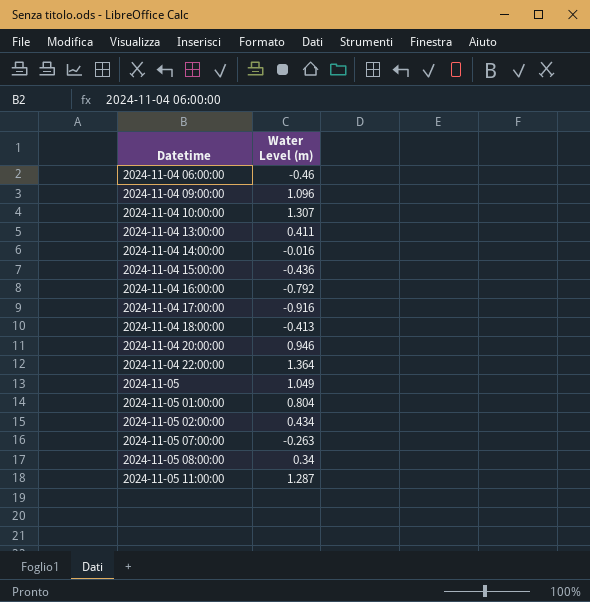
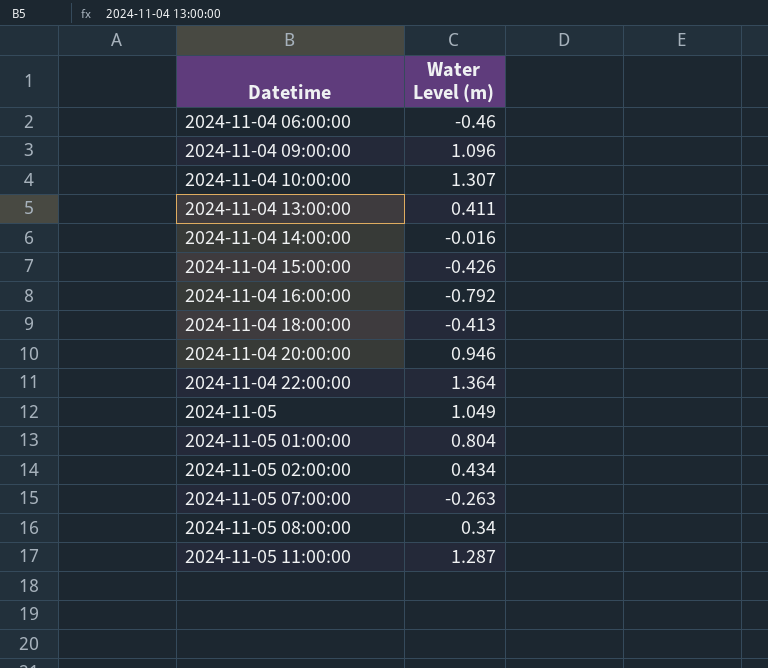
row 2024-11-04 17:00:00: -0.916 -> none
2024-11-04 15:00:00 | Water Level (m): -0.436 -> -0.426

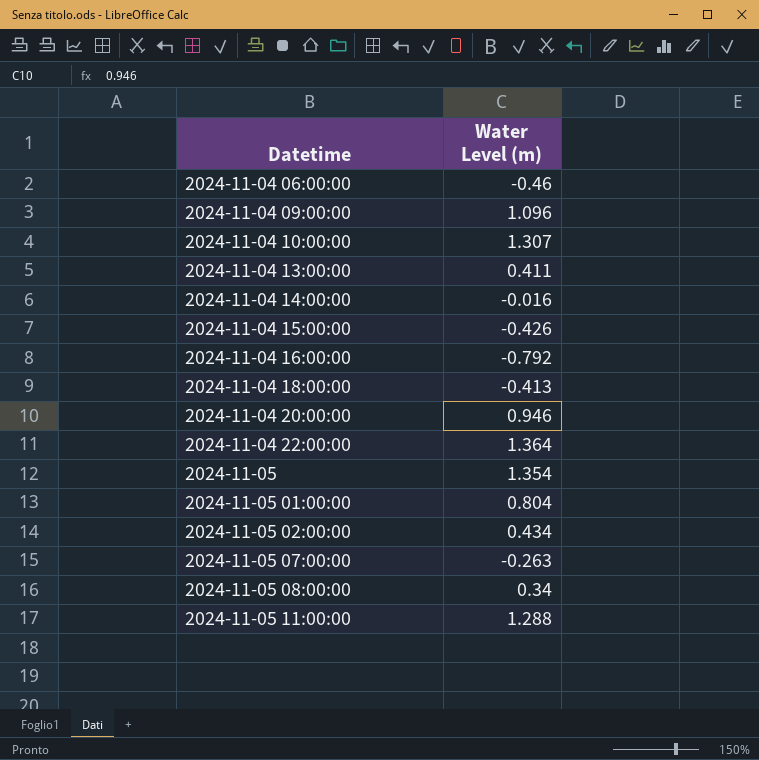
2024-11-05 | Water Level (m): 1.049 -> 1.354
2024-11-05 11:00:00 | Water Level (m): 1.287 -> 1.288

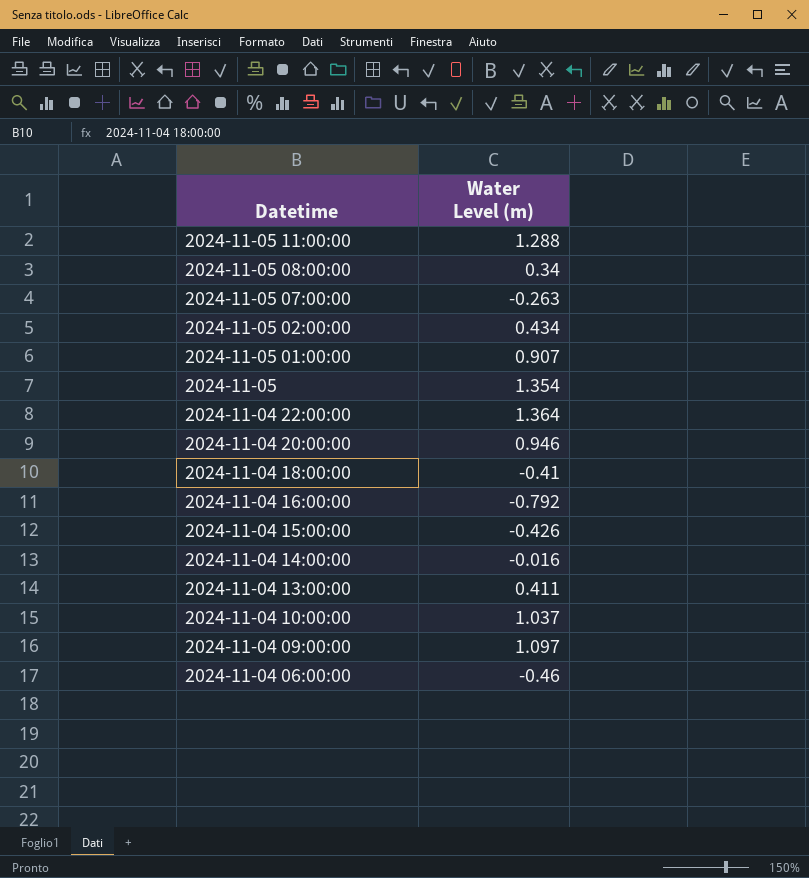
row order: Datetime ascending -> Datetime descending
2024-11-05 01:00:00 | Water Level (m): 0.804 -> 0.907
2024-11-04 18:00:00 | Water Level (m): -0.413 -> -0.41
2024-11-04 10:00:00 | Water Level (m): 1.307 -> 1.037
2024-11-04 09:00:00 | Water Level (m): 1.096 -> 1.097

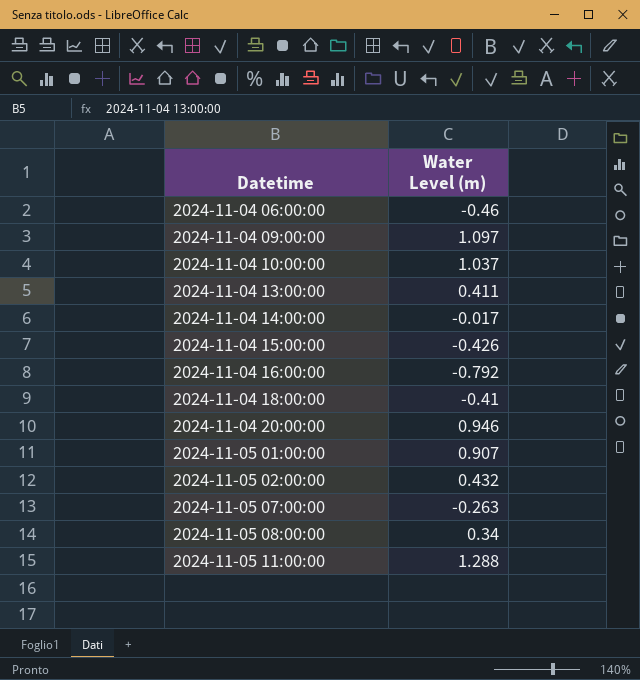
row order: Datetime descending -> Datetime ascending
row 2024-11-05: 1.354 -> none
row 2024-11-04 22:00:00: 1.364 -> none
2024-11-04 14:00:00 | Water Level (m): -0.016 -> -0.017
2024-11-05 02:00:00 | Water Level (m): 0.434 -> 0.432

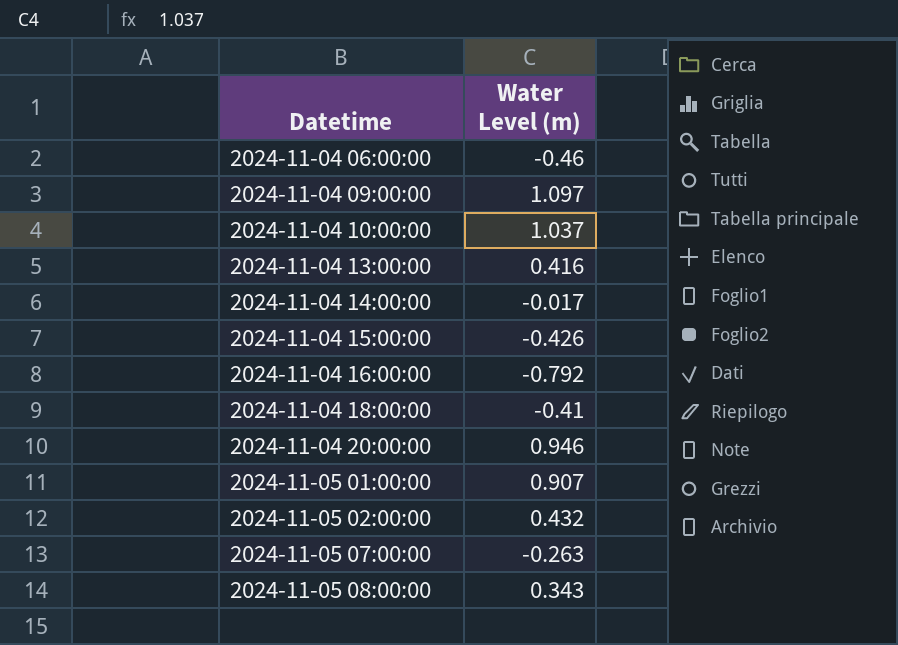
row 2024-11-05 11:00:00: 1.288 -> none
2024-11-04 13:00:00 | Water Level (m): 0.411 -> 0.416
2024-11-05 08:00:00 | Water Level (m): 0.34 -> 0.343

